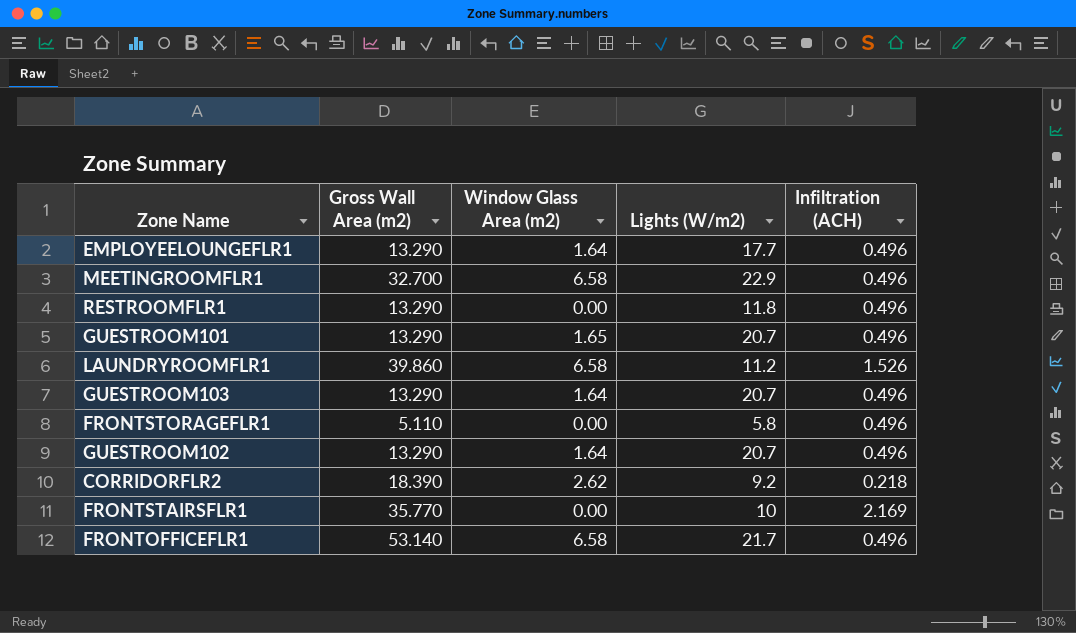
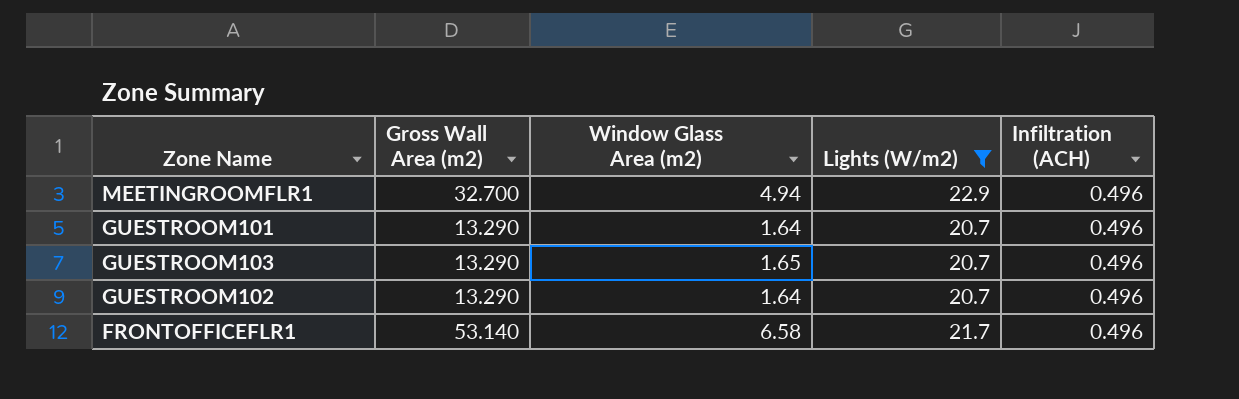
filter: none -> Lights (W/m2) >= 20.7
MEETINGROOMFLR1 | Window Glass Area (m2): 6.58 -> 4.94
GUESTROOM101 | Window Glass Area (m2): 1.65 -> 1.64
GUESTROOM103 | Window Glass Area (m2): 1.64 -> 1.65

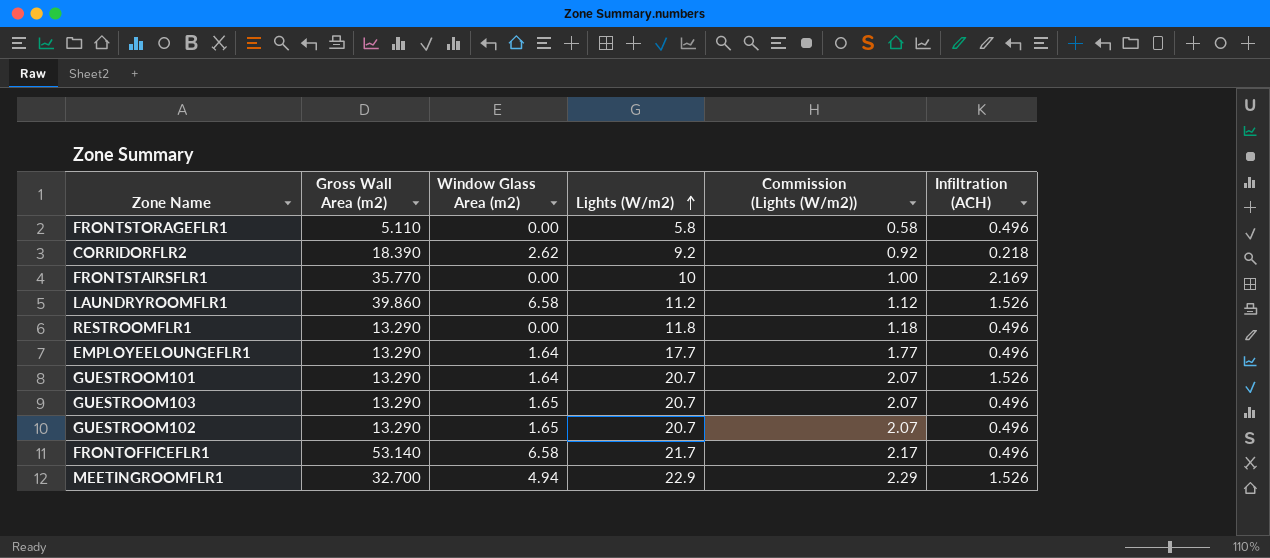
filter: Lights (W/m2) >= 20.7 -> none
row order: none -> Lights (W/m2) ascending
column Commission (Lights (W/m2)) | formula: none -> [Lights (W/m2)] * 0.1
GUESTROOM101 | Infiltration (ACH): 0.496 -> 1.526
GUESTROOM102 | Window Glass Area (m2): 1.64 -> 1.65
MEETINGROOMFLR1 | Infiltration (ACH): 0.496 -> 1.526

